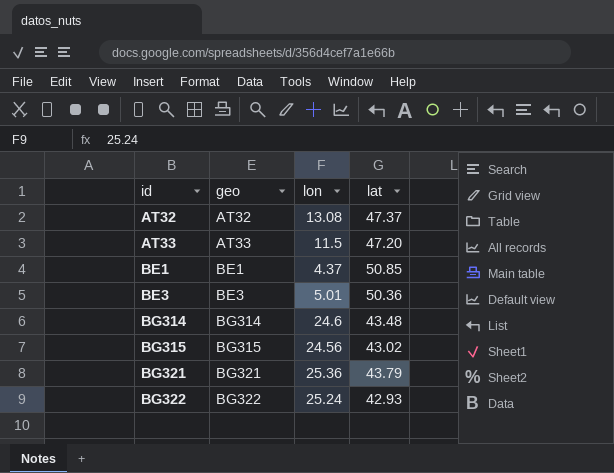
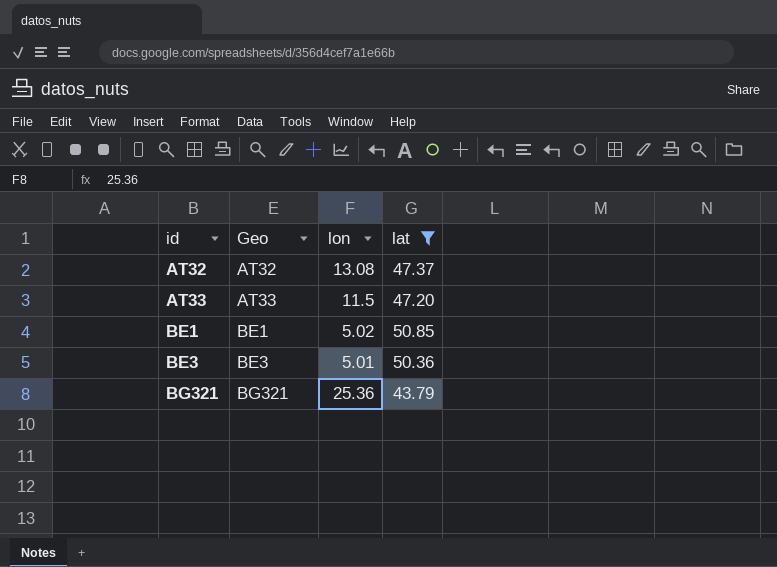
filter: none -> lat >= 43.79
column name: geo -> Geo
BE1 | lon: 4.37 -> 5.02

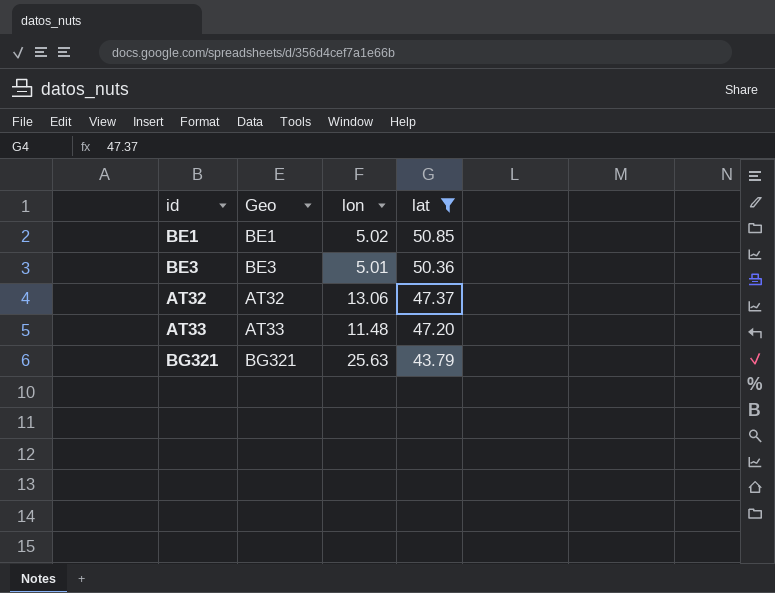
row order: id ascending -> lat descending
AT32 | lon: 13.08 -> 13.06
AT33 | lon: 11.5 -> 11.48
BG321 | lon: 25.36 -> 25.63

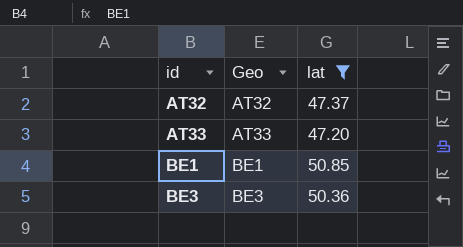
row order: lat descending -> id ascending
column lon | position: 3 -> none
row BG321: BG321 | 25.63 | 43.79 -> none

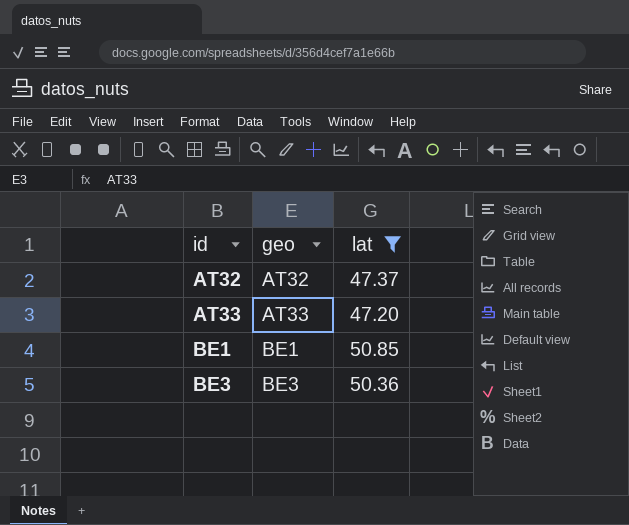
column name: Geo -> geo

